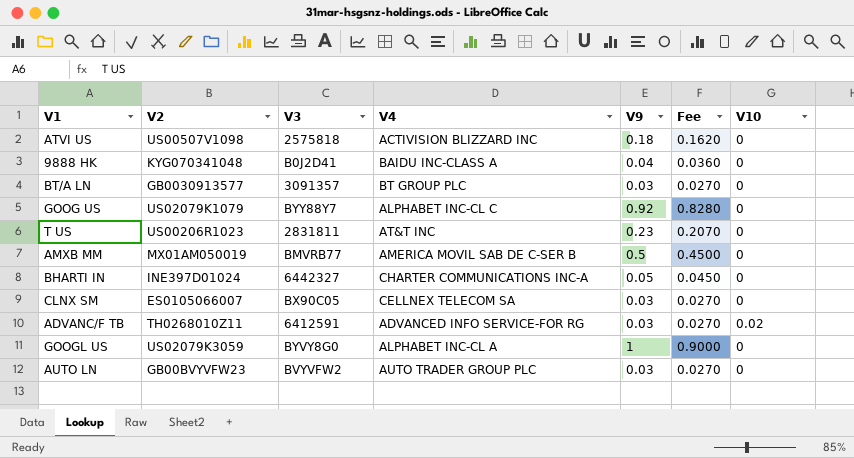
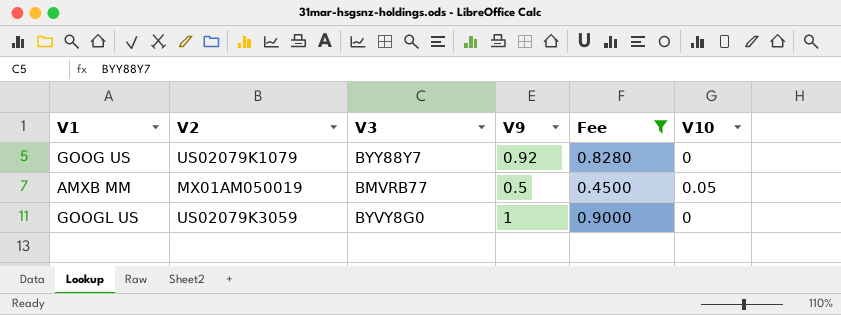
filter: none -> Fee >= 0.4500
column V4 | position: 4 -> none
AMXB MM | V10: 0 -> 0.05

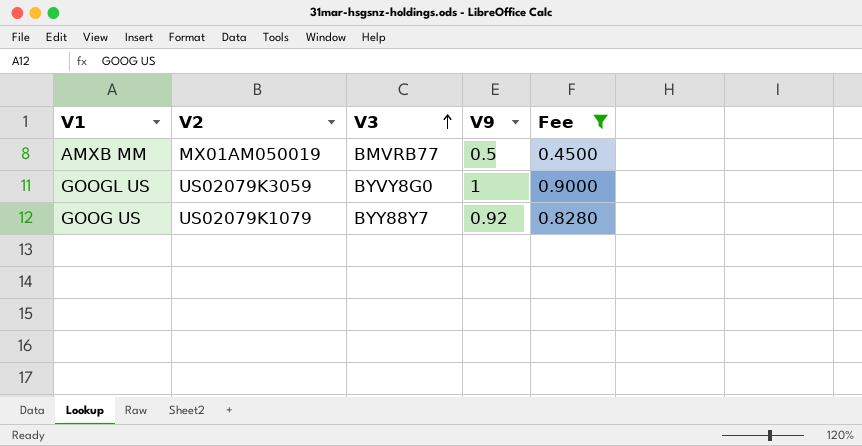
row order: none -> V3 ascending
column V10 | position: 6 -> none

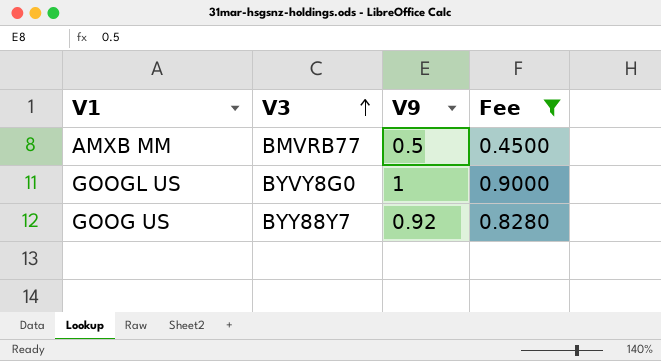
column V2 | position: 2 -> none

